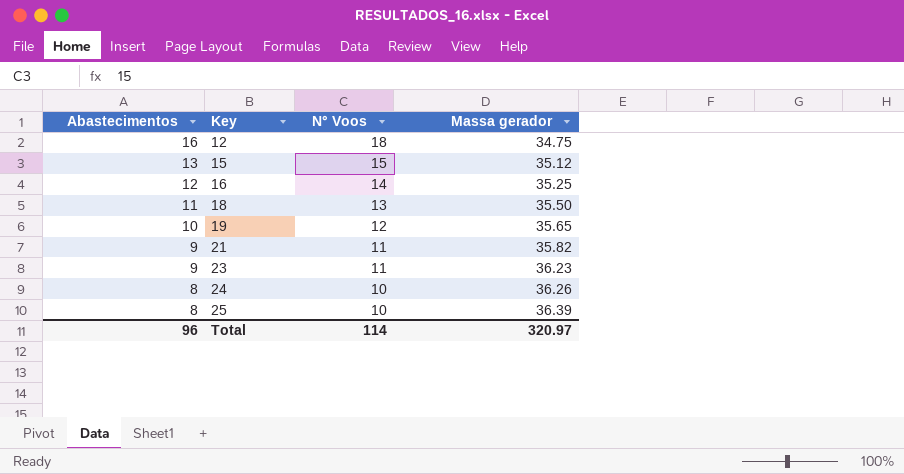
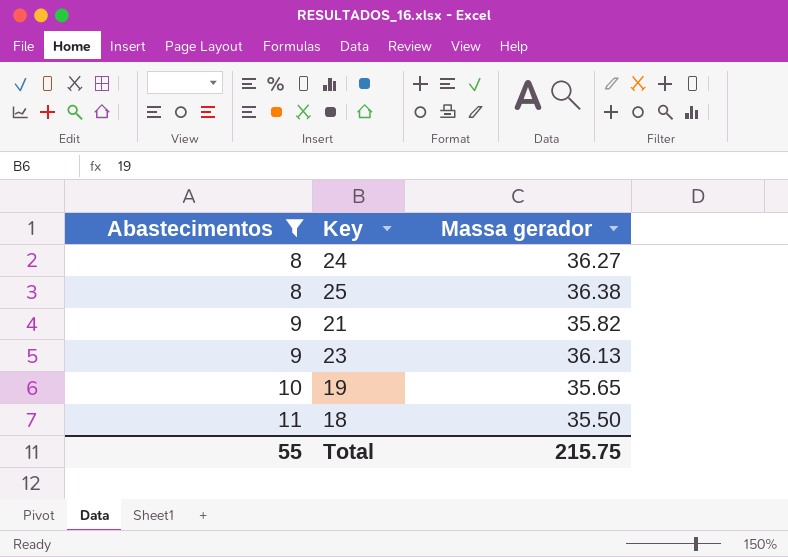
filter: none -> Abastecimentos <= 11
row order: Abastecimentos descending -> Abastecimentos ascending
column N° Voos | position: 3 -> none
24 | Massa gerador: 36.26 -> 36.27
25 | Massa gerador: 36.39 -> 36.38
23 | Massa gerador: 36.23 -> 36.13
Total | Abastecimentos: 96 -> 55
Total | Massa gerador: 320.97 -> 215.75

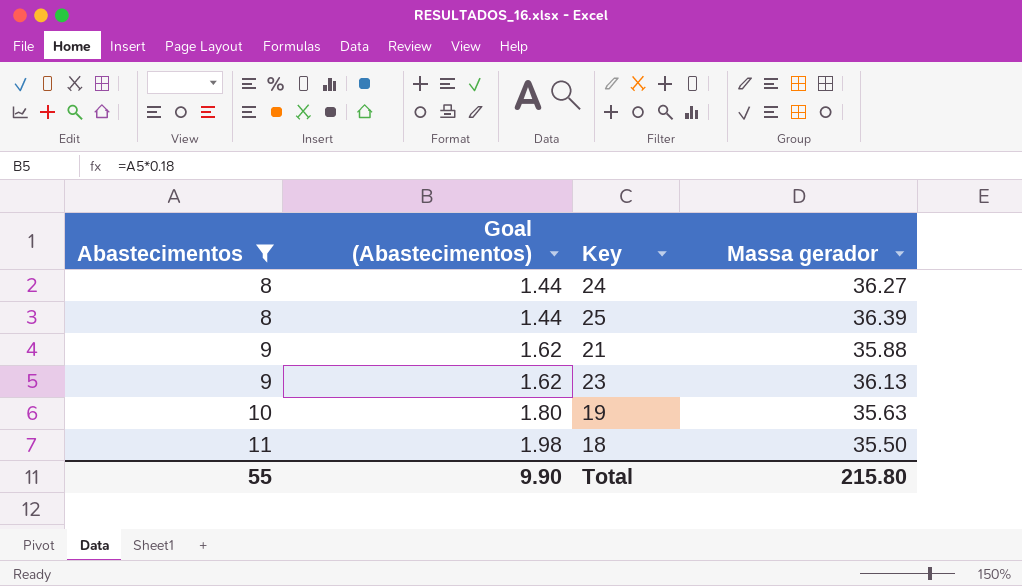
column Goal (Abastecimentos) | formula: none -> [Abastecimentos] * 0.18
25 | Massa gerador: 36.38 -> 36.39
21 | Massa gerador: 35.82 -> 35.88
19 | Massa gerador: 35.65 -> 35.63
Total | Massa gerador: 215.75 -> 215.80

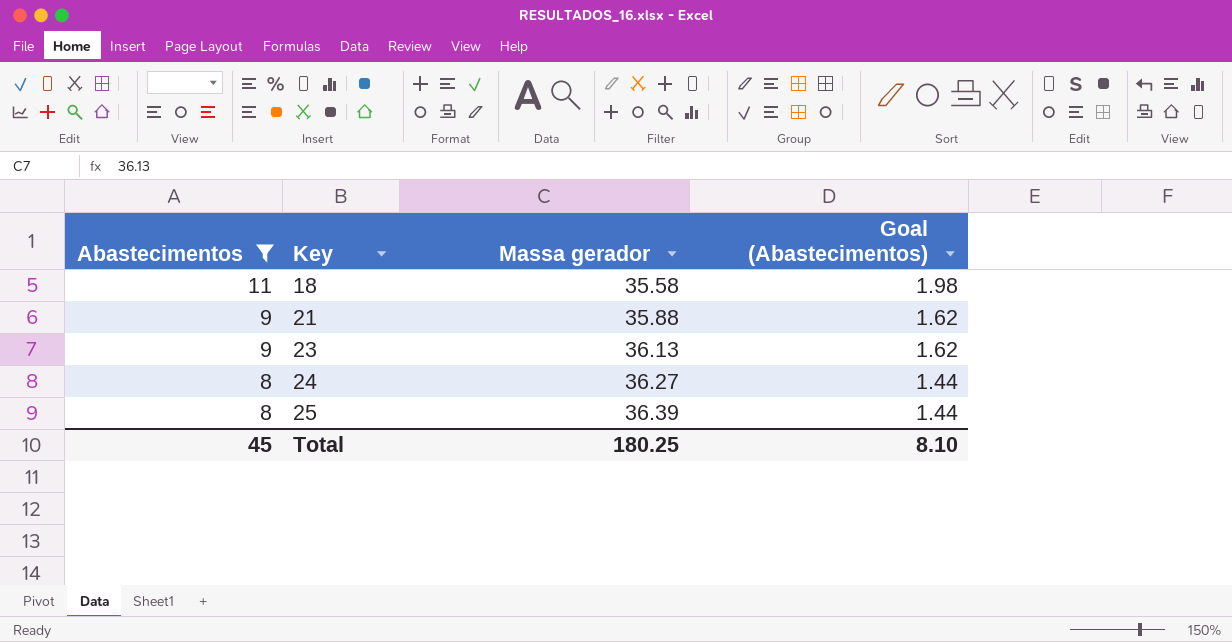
row order: Abastecimentos ascending -> Abastecimentos descending
column Goal (Abastecimentos) | position: 2 -> 4
row 19: 10 | 1.80 | 35.63 -> none
18 | Massa gerador: 35.50 -> 35.58
Total | Abastecimentos: 55 -> 45
Total | Massa gerador: 215.80 -> 180.25
Total | Goal (Abastecimentos): 9.90 -> 8.10

